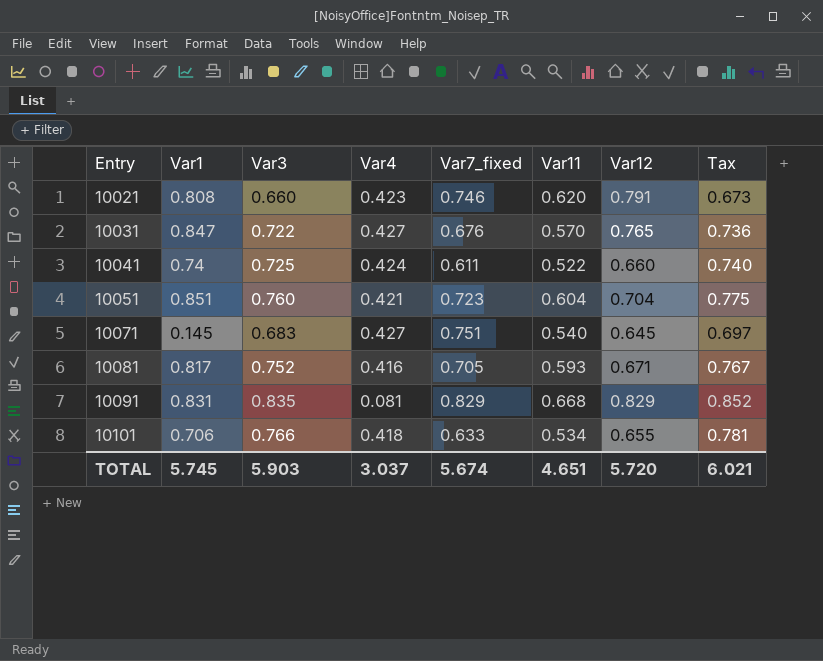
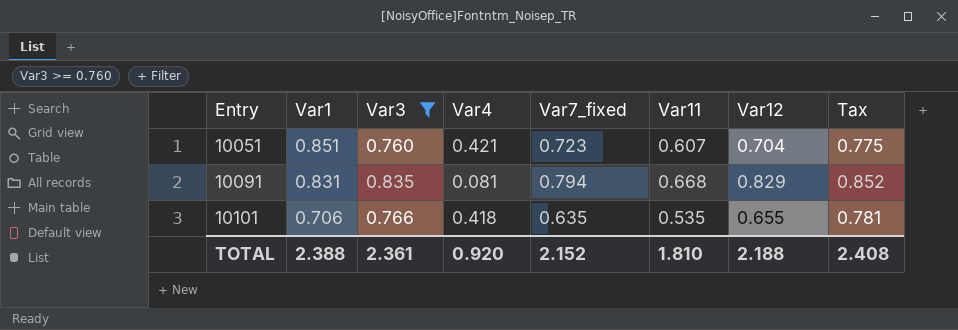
filter: none -> Var3 >= 0.760
10051 | Var11: 0.604 -> 0.607
10091 | Var7_fixed: 0.829 -> 0.794
10101 | Var7_fixed: 0.633 -> 0.635
10101 | Var11: 0.534 -> 0.535
TOTAL | Var1: 5.745 -> 2.388
TOTAL | Var3: 5.903 -> 2.361
TOTAL | Var4: 3.037 -> 0.920
TOTAL | Var7_fixed: 5.674 -> 2.152
TOTAL | Var11: 4.651 -> 1.810
TOTAL | Var12: 5.720 -> 2.188
TOTAL | Tax: 6.021 -> 2.408

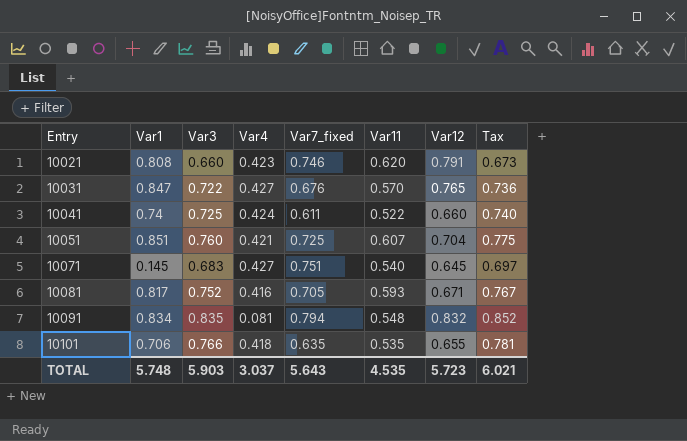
filter: Var3 >= 0.760 -> none
10051 | Var7_fixed: 0.723 -> 0.725
10091 | Var1: 0.831 -> 0.834
10091 | Var11: 0.668 -> 0.548
10091 | Var12: 0.829 -> 0.832
TOTAL | Var1: 2.388 -> 5.748
TOTAL | Var3: 2.361 -> 5.903
TOTAL | Var4: 0.920 -> 3.037
TOTAL | Var7_fixed: 2.152 -> 5.643
TOTAL | Var11: 1.810 -> 4.535
TOTAL | Var12: 2.188 -> 5.723
TOTAL | Tax: 2.408 -> 6.021

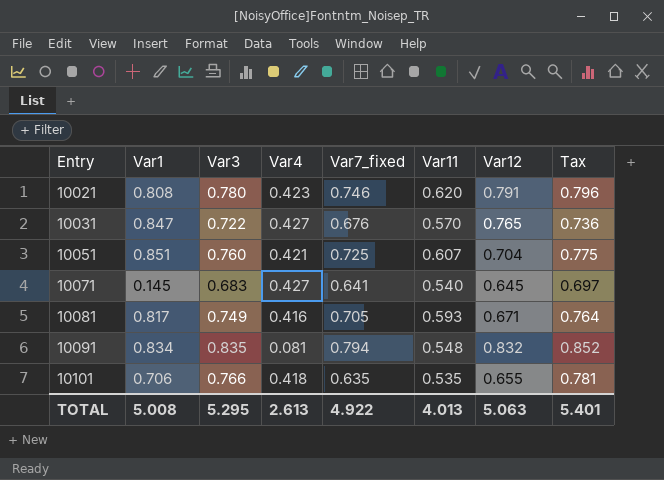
row 10041: 0.74 | 0.725 | 0.424 | 0.611 | 0.522 | 0.660 | 0.740 -> none
10021 | Var3: 0.660 -> 0.780
10021 | Tax: 0.673 -> 0.796
10071 | Var7_fixed: 0.751 -> 0.641
10081 | Var3: 0.752 -> 0.749
10081 | Tax: 0.767 -> 0.764
TOTAL | Var1: 5.748 -> 5.008
TOTAL | Var3: 5.903 -> 5.295
TOTAL | Var4: 3.037 -> 2.613
TOTAL | Var7_fixed: 5.643 -> 4.922
TOTAL | Var11: 4.535 -> 4.013
TOTAL | Var12: 5.723 -> 5.063
TOTAL | Tax: 6.021 -> 5.401

